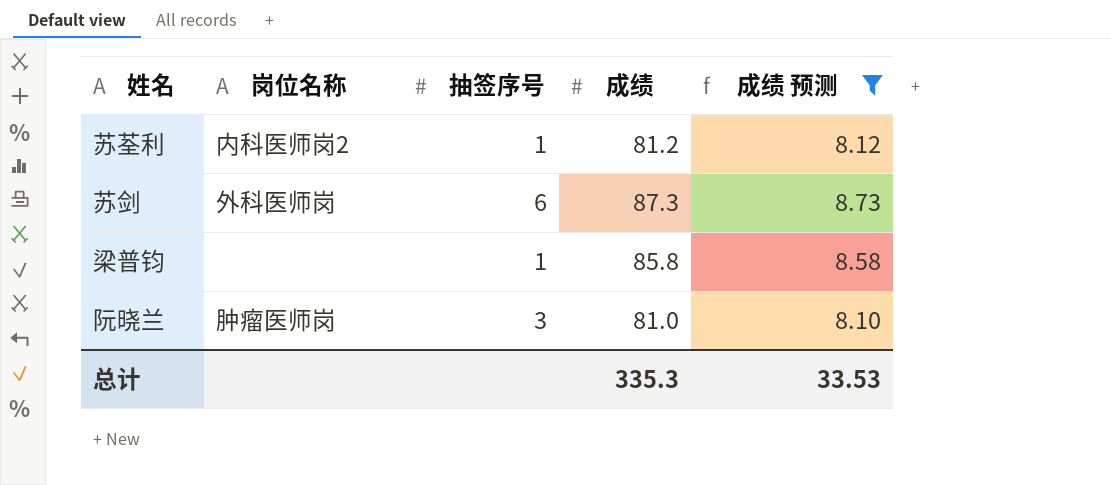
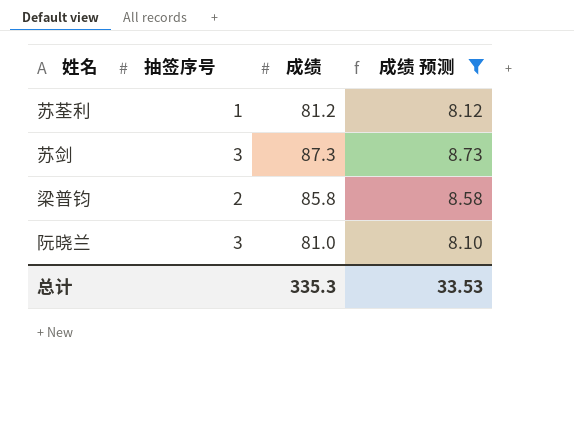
column 岗位名称 | position: 2 -> none
苏剑 | 抽签序号: 6 -> 3
梁普钧 | 抽签序号: 1 -> 2

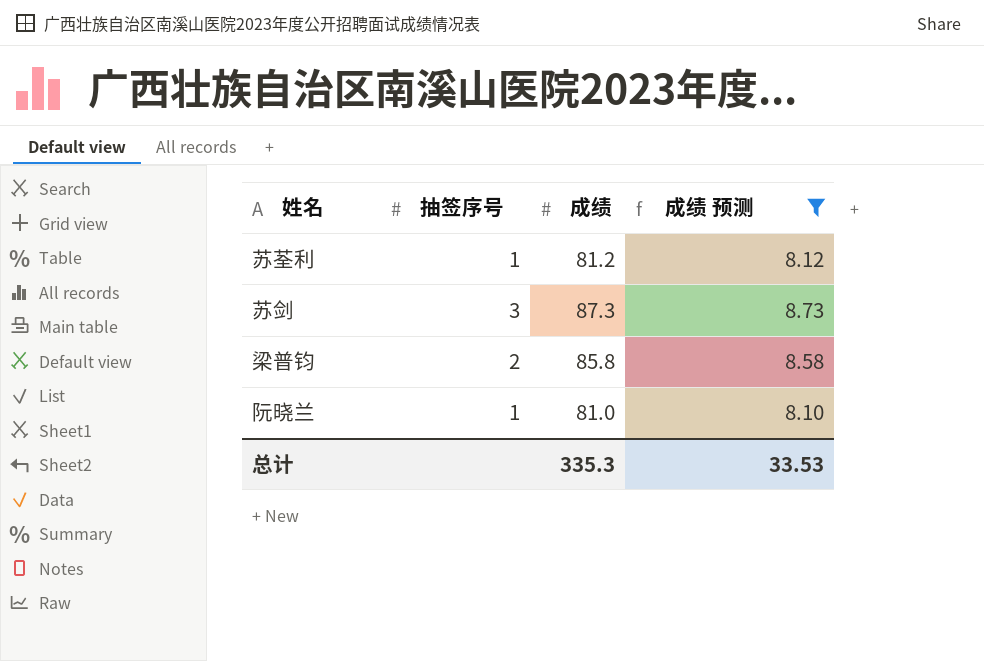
阮晓兰 | 抽签序号: 3 -> 1

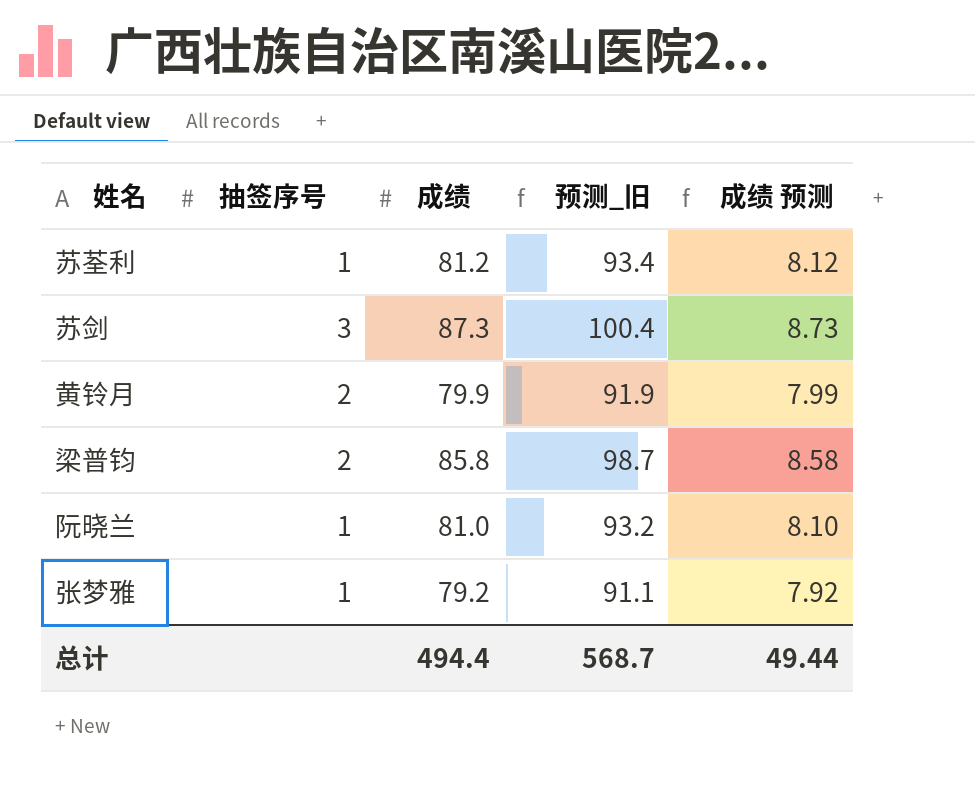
filter: 成绩 预测 >= 8.10 -> none
column 预测_旧 | formula: none -> [成绩] * 1.15
总计 | 成绩: 335.3 -> 494.4
总计 | 成绩 预测: 33.53 -> 49.44

